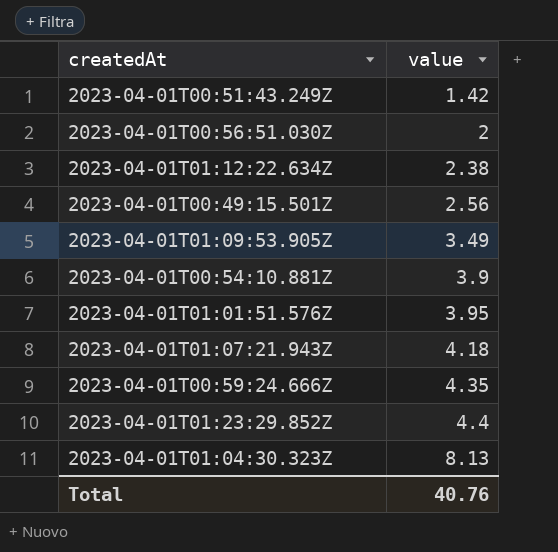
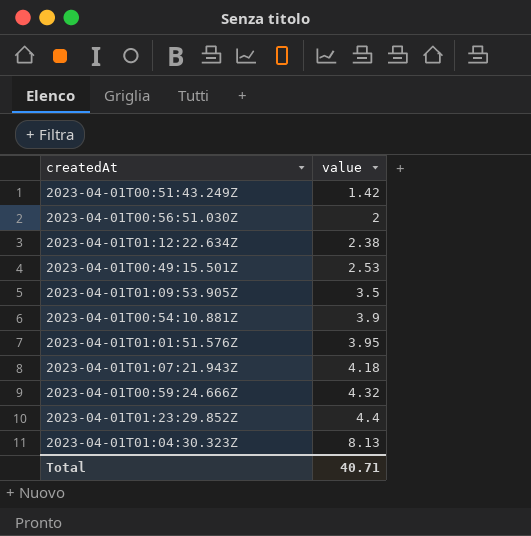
2023-04-01T00:49:15.501Z | value: 2.56 -> 2.53
2023-04-01T01:09:53.905Z | value: 3.49 -> 3.5
2023-04-01T00:59:24.666Z | value: 4.35 -> 4.32
Total | value: 40.76 -> 40.71

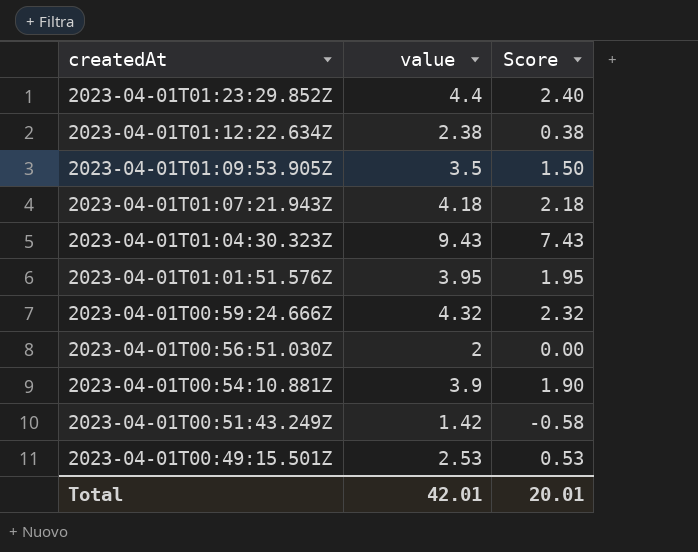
row order: value ascending -> createdAt descending
column Score | formula: none -> [value] - 2
2023-04-01T01:04:30.323Z | value: 8.13 -> 9.43
Total | value: 40.71 -> 42.01

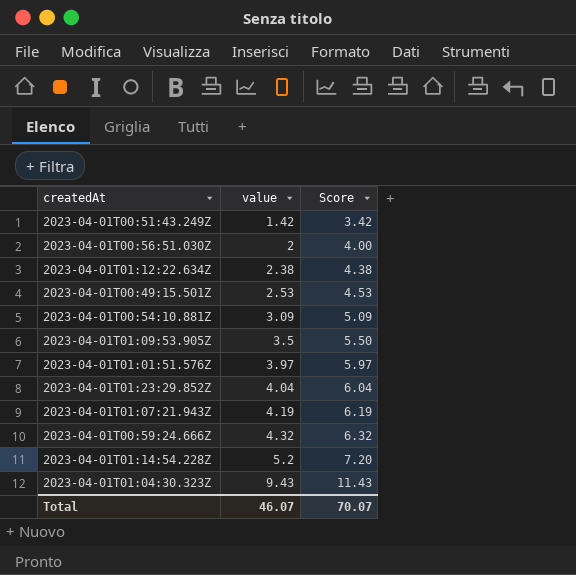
row order: createdAt descending -> value ascending
column Score | formula: [value] - 2 -> [value] + 2
2023-04-01T00:54:10.881Z | value: 3.9 -> 3.09
2023-04-01T01:01:51.576Z | value: 3.95 -> 3.97
2023-04-01T01:23:29.852Z | value: 4.4 -> 4.04
2023-04-01T01:07:21.943Z | value: 4.18 -> 4.19
row 2023-04-01T01:14:54.228Z: none -> 5.2 | 7.20
Total | value: 42.01 -> 46.07
Total | Score: 20.01 -> 70.07

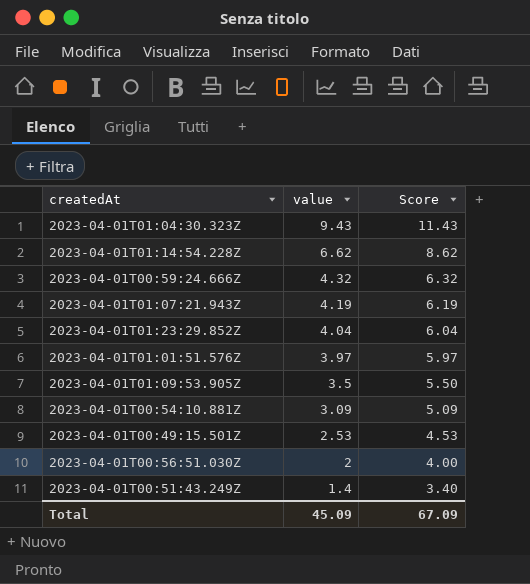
row order: value ascending -> value descending
row 2023-04-01T01:12:22.634Z: 2.38 | 4.38 -> none
2023-04-01T01:14:54.228Z | value: 5.2 -> 6.62
2023-04-01T01:14:54.228Z | Score: 7.20 -> 8.62
2023-04-01T00:51:43.249Z | value: 1.42 -> 1.4
2023-04-01T00:51:43.249Z | Score: 3.42 -> 3.40
Total | value: 46.07 -> 45.09
Total | Score: 70.07 -> 67.09

